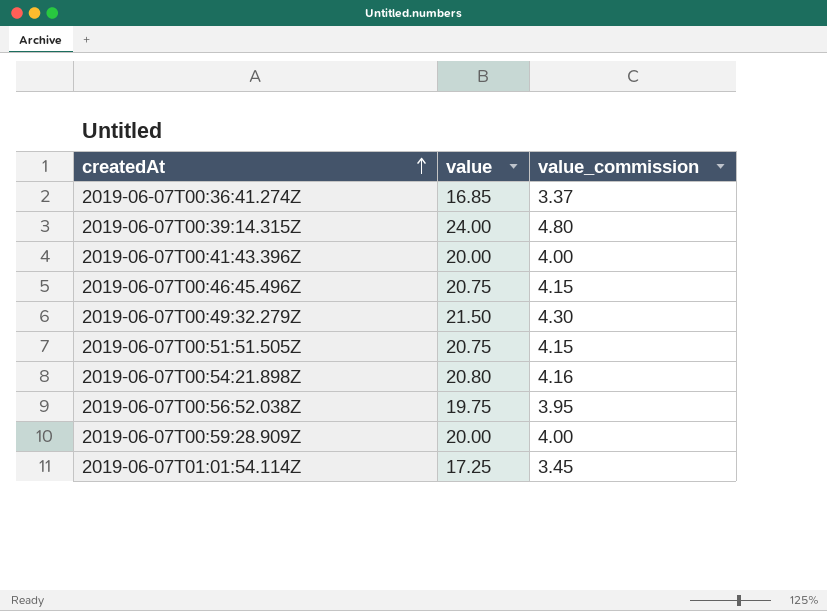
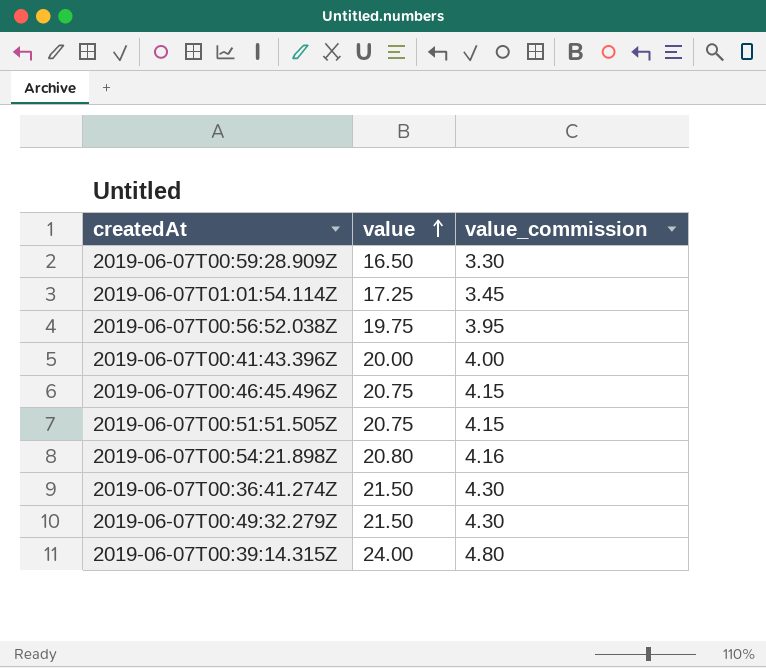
row order: createdAt ascending -> value ascending
2019-06-07T00:59:28.909Z | value: 20.00 -> 16.50
2019-06-07T00:59:28.909Z | value_commission: 4.00 -> 3.30
2019-06-07T00:36:41.274Z | value: 16.85 -> 21.50
2019-06-07T00:36:41.274Z | value_commission: 3.37 -> 4.30

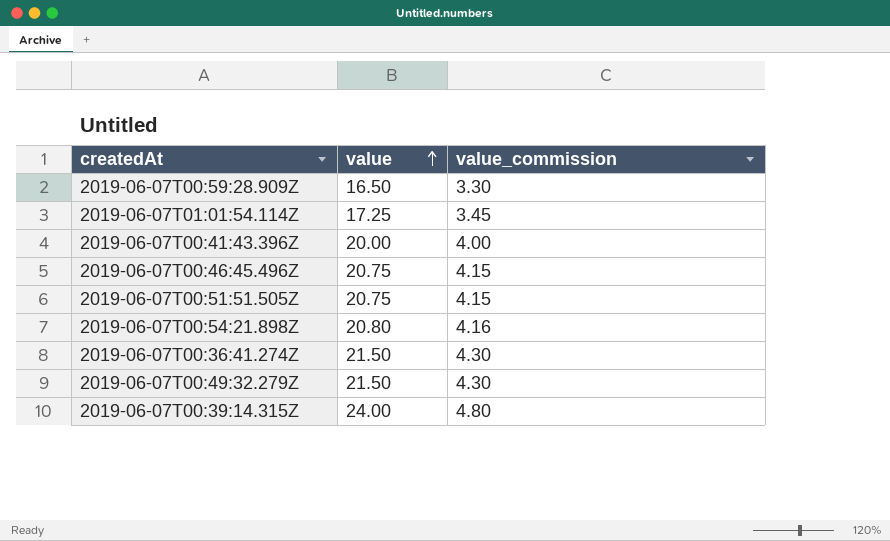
row 2019-06-07T00:56:52.038Z: 19.75 | 3.95 -> none

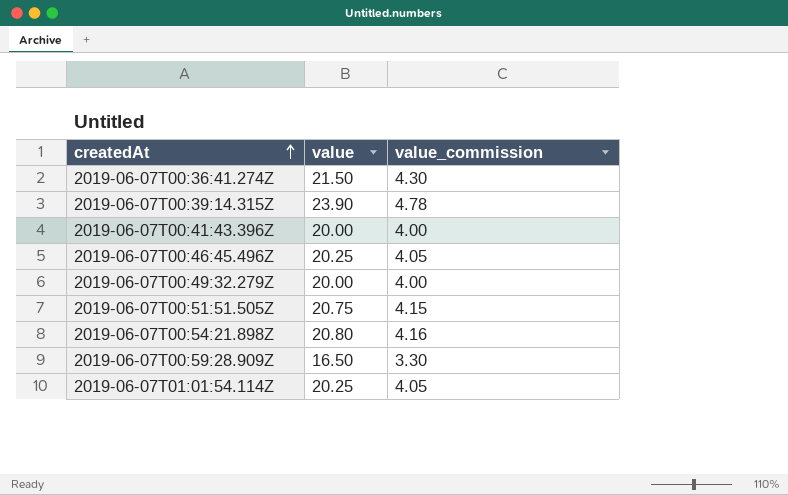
row order: value ascending -> createdAt ascending
2019-06-07T00:39:14.315Z | value: 24.00 -> 23.90
2019-06-07T00:39:14.315Z | value_commission: 4.80 -> 4.78
2019-06-07T00:46:45.496Z | value: 20.75 -> 20.25
2019-06-07T00:46:45.496Z | value_commission: 4.15 -> 4.05
2019-06-07T00:49:32.279Z | value: 21.50 -> 20.00
2019-06-07T00:49:32.279Z | value_commission: 4.30 -> 4.00
2019-06-07T01:01:54.114Z | value: 17.25 -> 20.25
2019-06-07T01:01:54.114Z | value_commission: 3.45 -> 4.05

